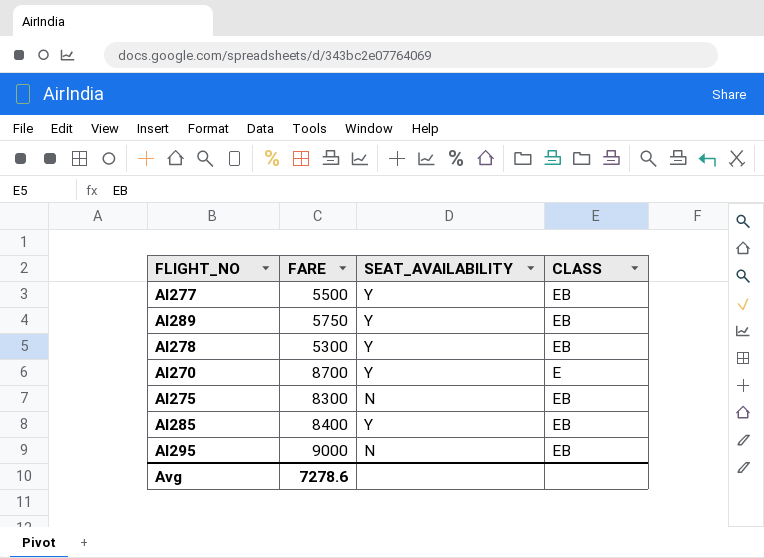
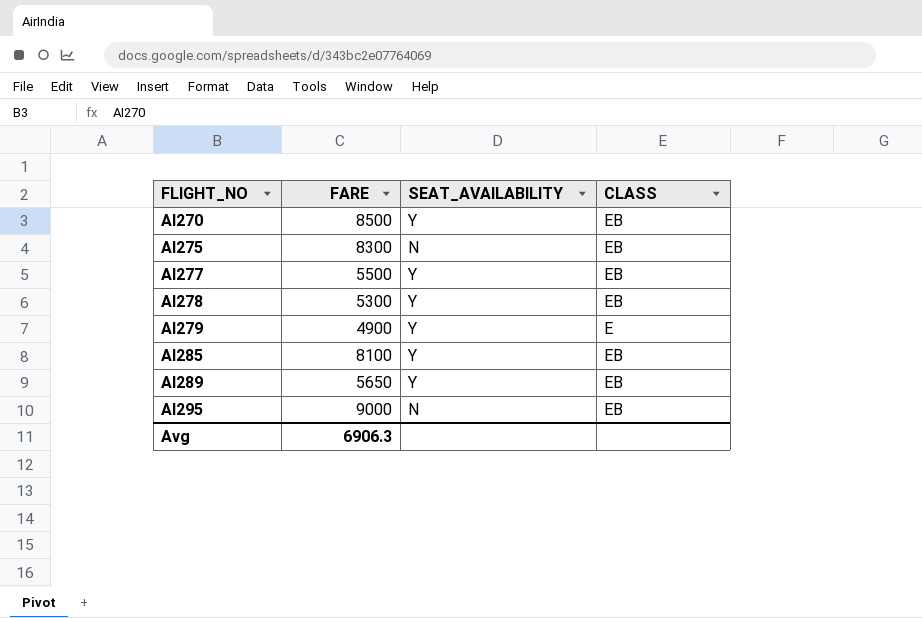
row order: none -> FLIGHT_NO ascending
AI270 | FARE: 8700 -> 8500
AI270 | CLASS: E -> EB
row AI279: none -> 4900 | Y | E
AI285 | FARE: 8400 -> 8100
AI289 | FARE: 5750 -> 5650
Avg | FARE: 7278.6 -> 6906.3

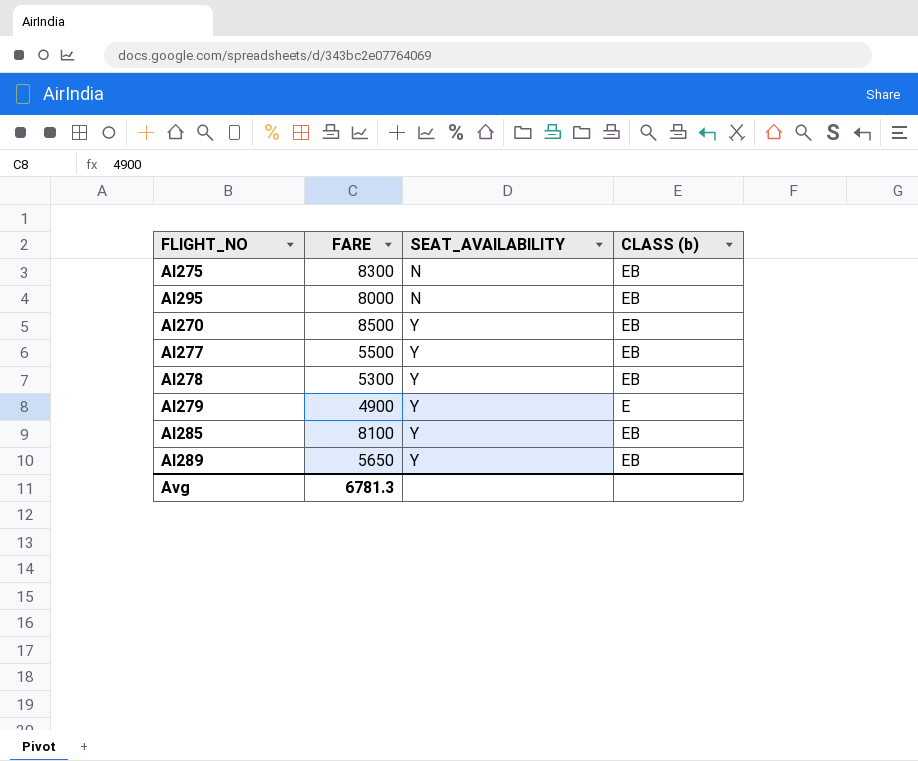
row order: FLIGHT_NO ascending -> SEAT_AVAILABILITY ascending
column name: CLASS -> CLASS (b)
AI295 | FARE: 9000 -> 8000
Avg | FARE: 6906.3 -> 6781.3

